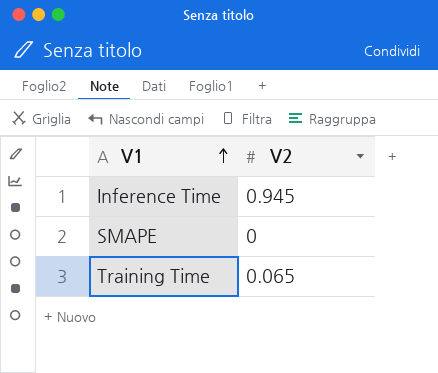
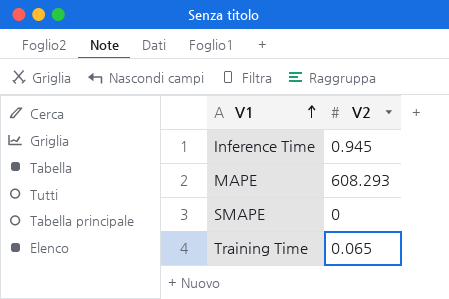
row MAPE: none -> 608.293

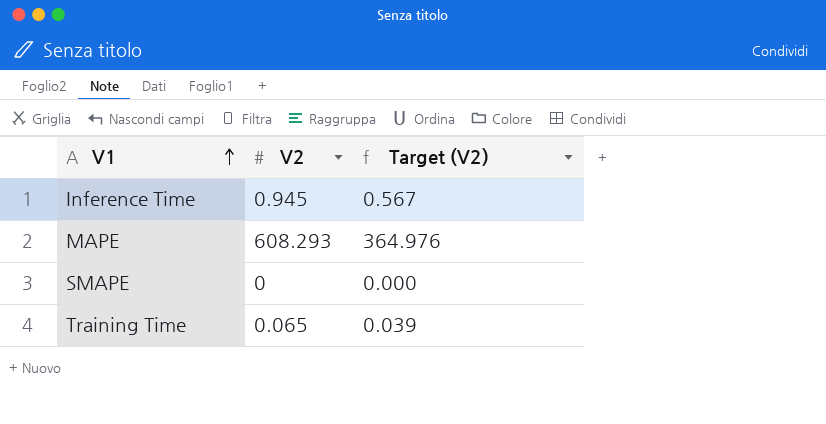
column Target (V2) | formula: none -> [V2] * 0.6

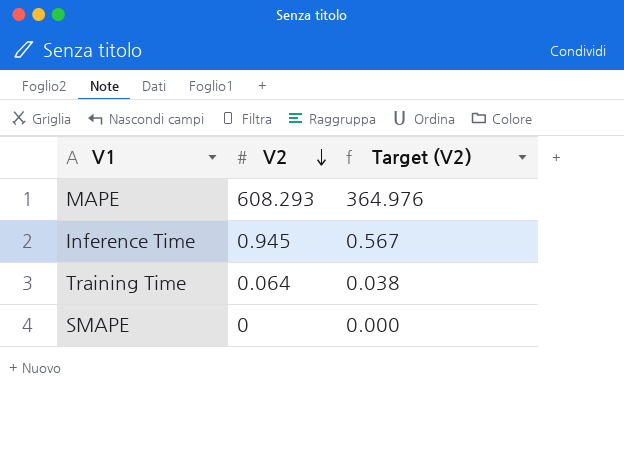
row order: V1 ascending -> V2 descending
Training Time | V2: 0.065 -> 0.064
Training Time | Target (V2): 0.039 -> 0.038

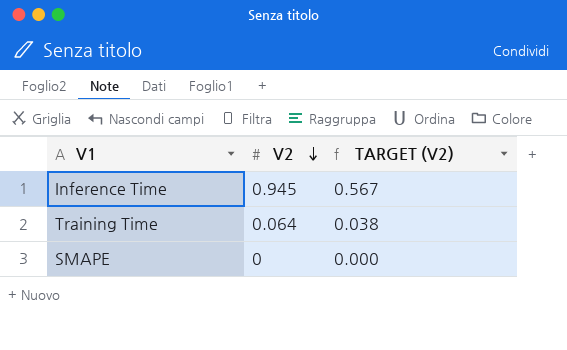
column name: Target (V2) -> TARGET (V2)
row MAPE: 608.293 | 364.976 -> none

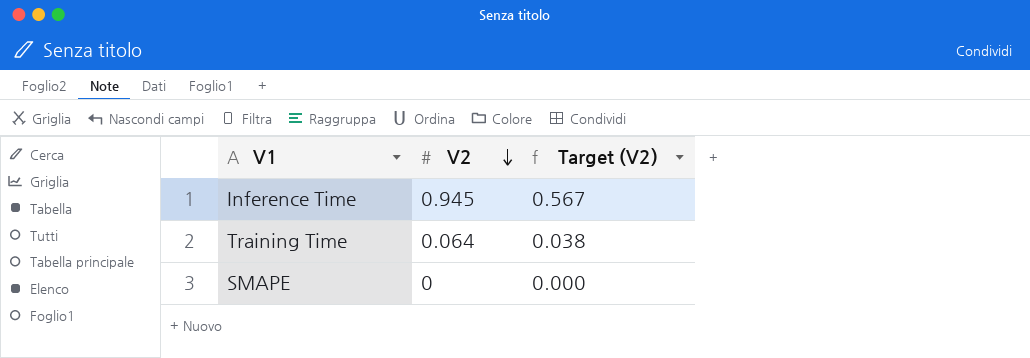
column name: TARGET (V2) -> Target (V2)

